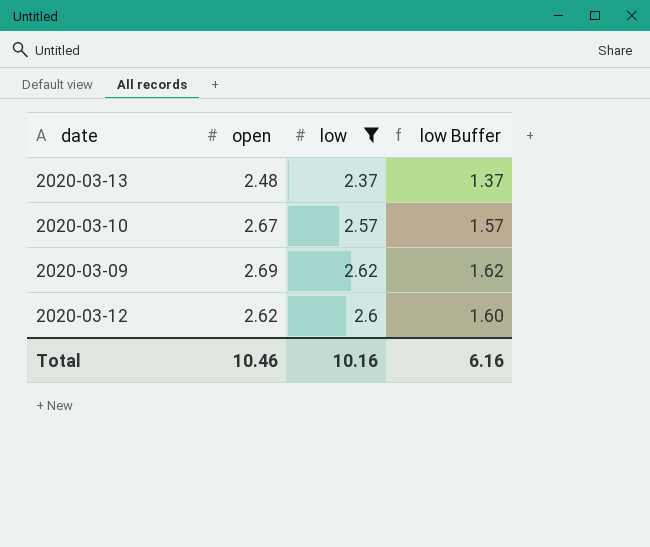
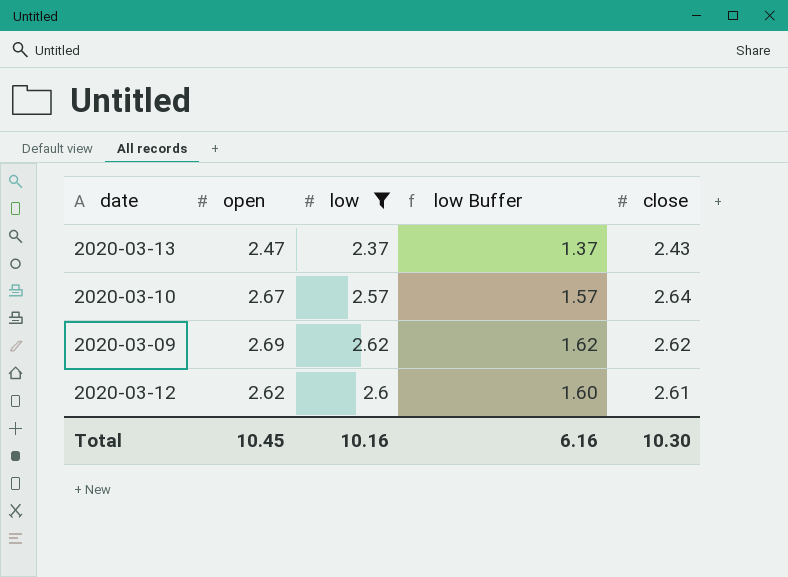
column close | position: none -> 5
2020-03-13 | open: 2.48 -> 2.47
Total | open: 10.46 -> 10.45

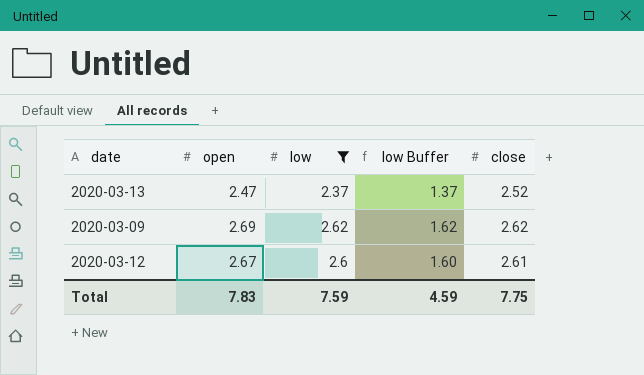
row 2020-03-10: 2.67 | 2.57 | 1.57 | 2.64 -> none
2020-03-13 | close: 2.43 -> 2.52
2020-03-12 | open: 2.62 -> 2.67
Total | open: 10.45 -> 7.83
Total | low: 10.16 -> 7.59
Total | low Buffer: 6.16 -> 4.59
Total | close: 10.30 -> 7.75

